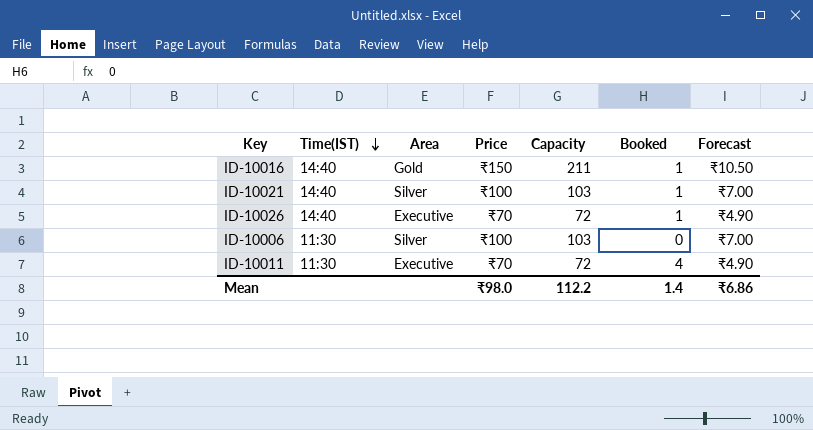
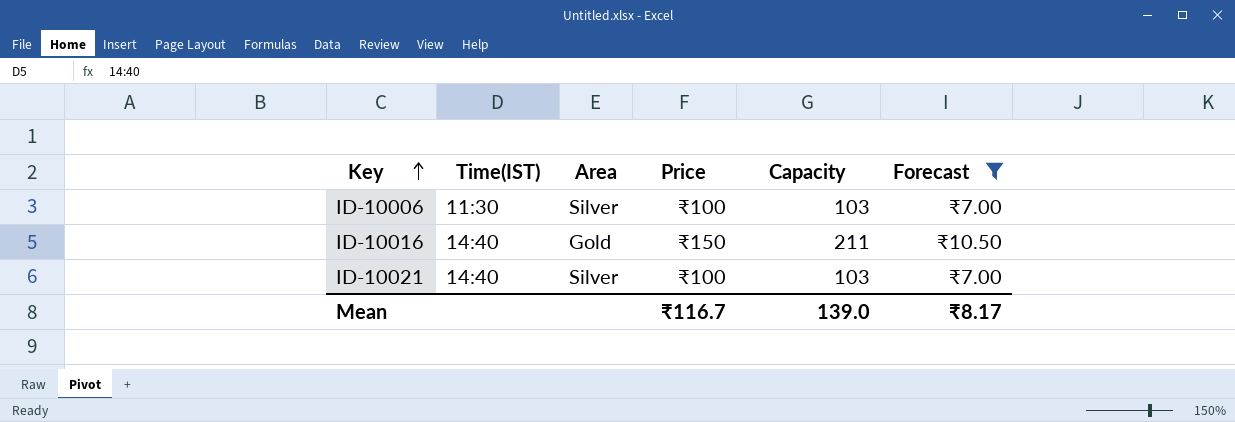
filter: none -> Forecast != ₹4.90
row order: Time(IST) descending -> Key ascending
column Booked | position: 6 -> none
Mean | Price: ₹98.0 -> ₹116.7
Mean | Capacity: 112.2 -> 139.0
Mean | Forecast: ₹6.86 -> ₹8.17

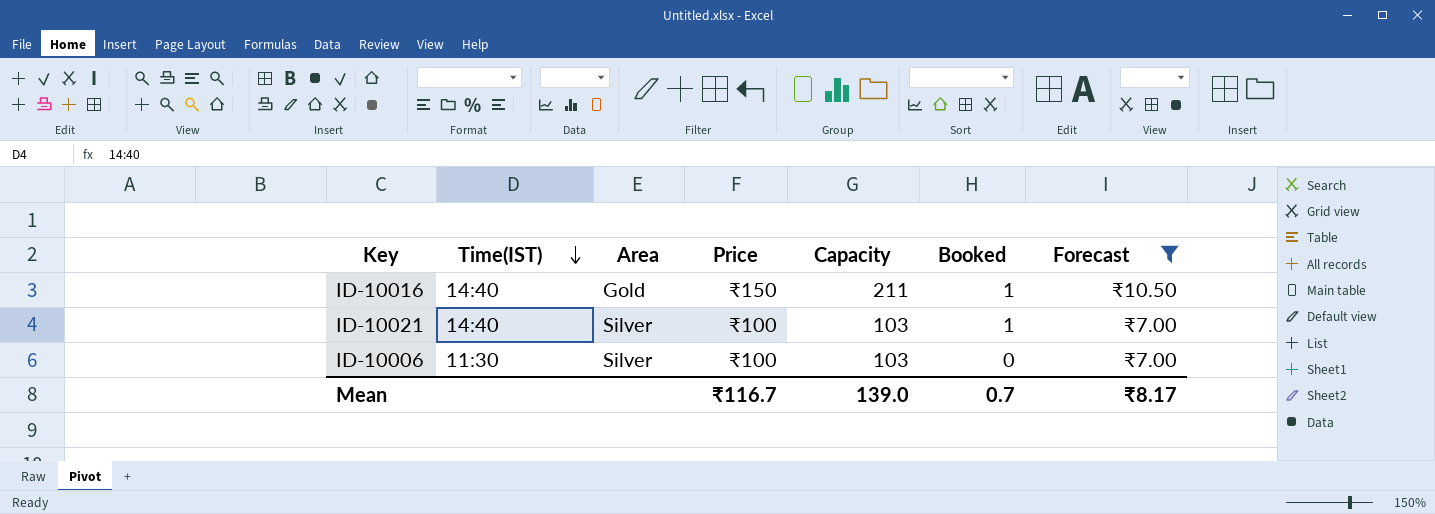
row order: Key ascending -> Time(IST) descending
column Booked | position: none -> 6

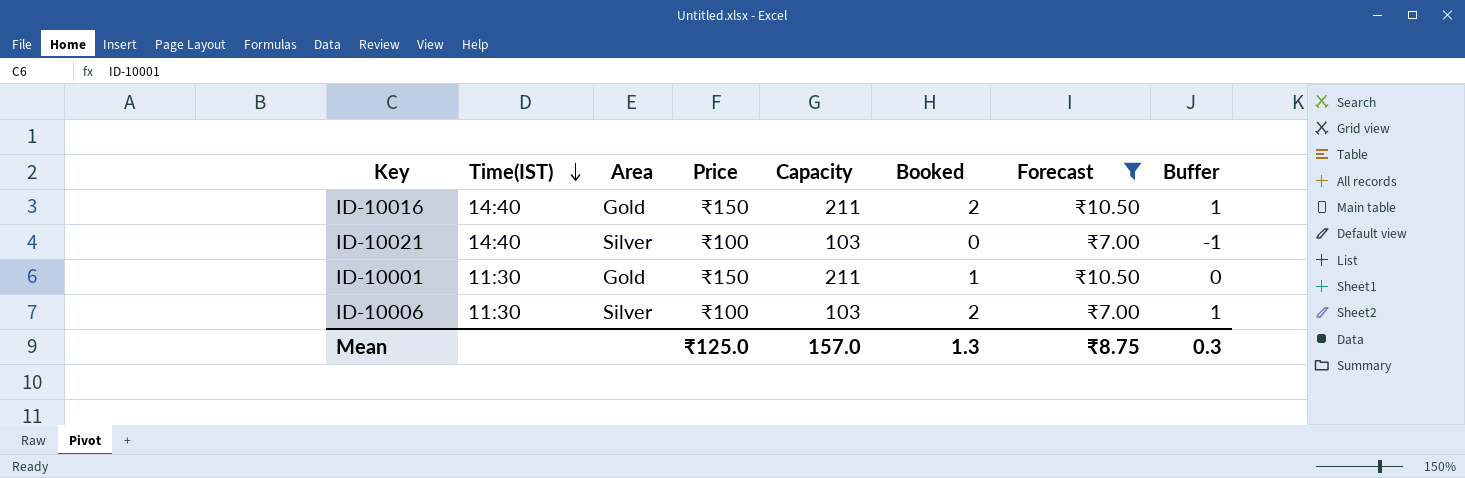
column Buffer | formula: none -> [Booked] - 1
ID-10016 | Booked: 1 -> 2
ID-10021 | Booked: 1 -> 0
row ID-10001: none -> 11:30 | Gold | ₹150 | 211 | 1 | ₹10.50 | 0
ID-10006 | Booked: 0 -> 2
Mean | Price: ₹116.7 -> ₹125.0
Mean | Capacity: 139.0 -> 157.0
Mean | Booked: 0.7 -> 1.3
Mean | Forecast: ₹8.17 -> ₹8.75

